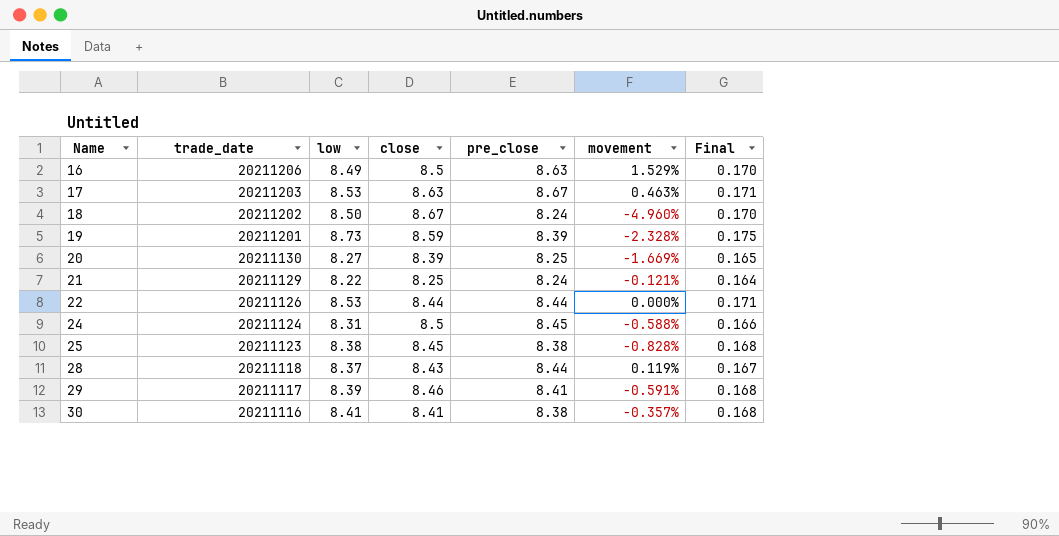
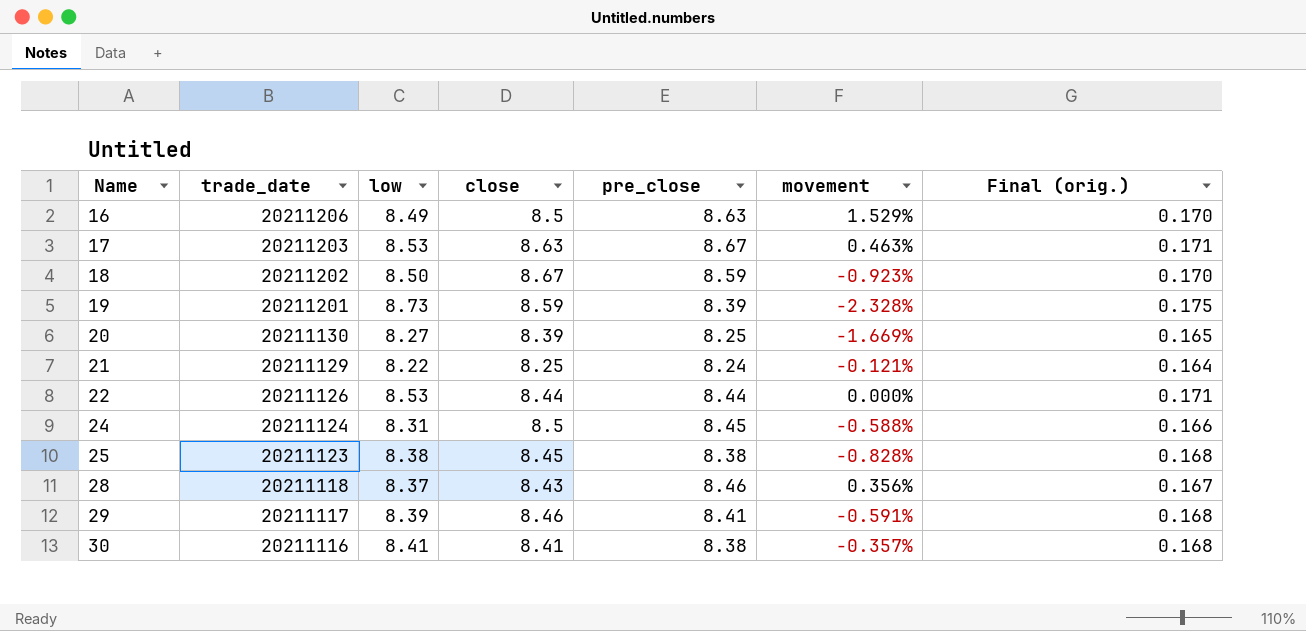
column name: Final -> Final (orig.)
18 | pre_close: 8.24 -> 8.59
18 | movement: -4.960% -> -0.923%
28 | pre_close: 8.44 -> 8.46
28 | movement: 0.119% -> 0.356%

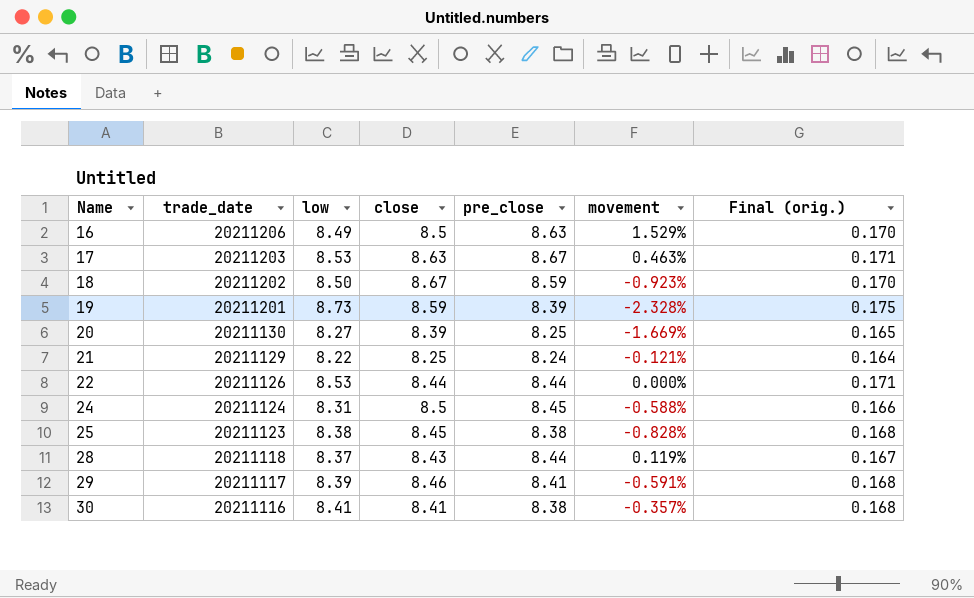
28 | pre_close: 8.46 -> 8.44
28 | movement: 0.356% -> 0.119%

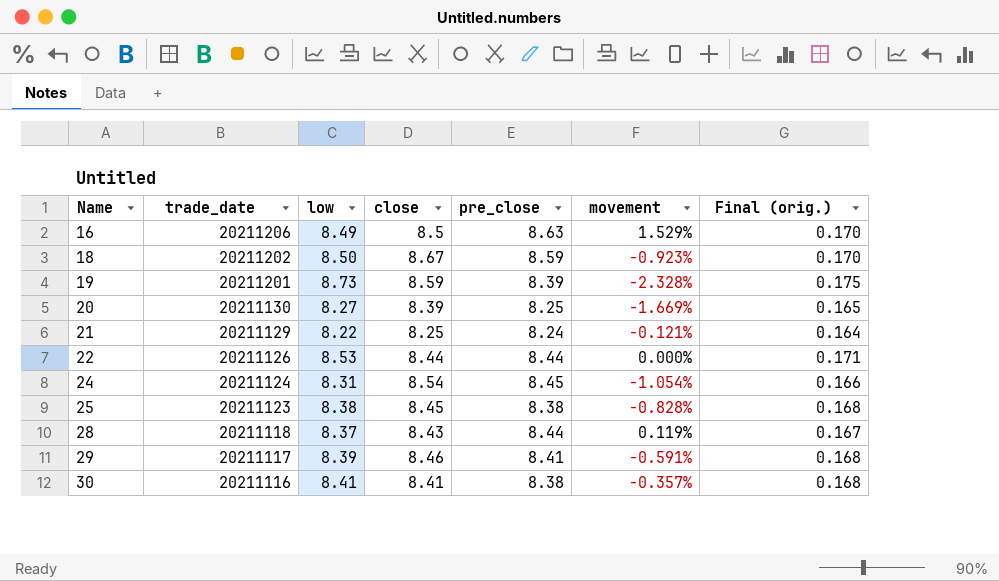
row 17: 20211203 | 8.53 | 8.63 | 8.67 | 0.463% | 0.171 -> none
24 | close: 8.5 -> 8.54
24 | movement: -0.588% -> -1.054%

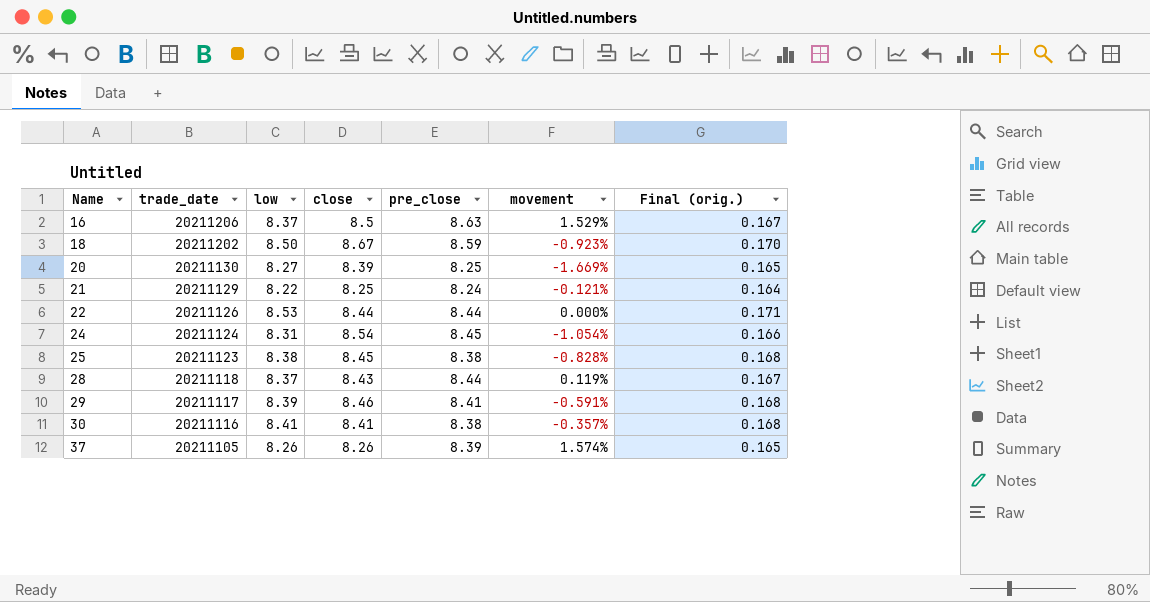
row 19: 20211201 | 8.73 | 8.59 | 8.39 | -2.328% | 0.175 -> none
16 | low: 8.49 -> 8.37
16 | Final (orig.): 0.170 -> 0.167
row 37: none -> 20211105 | 8.26 | 8.26 | 8.39 | 1.574% | 0.165

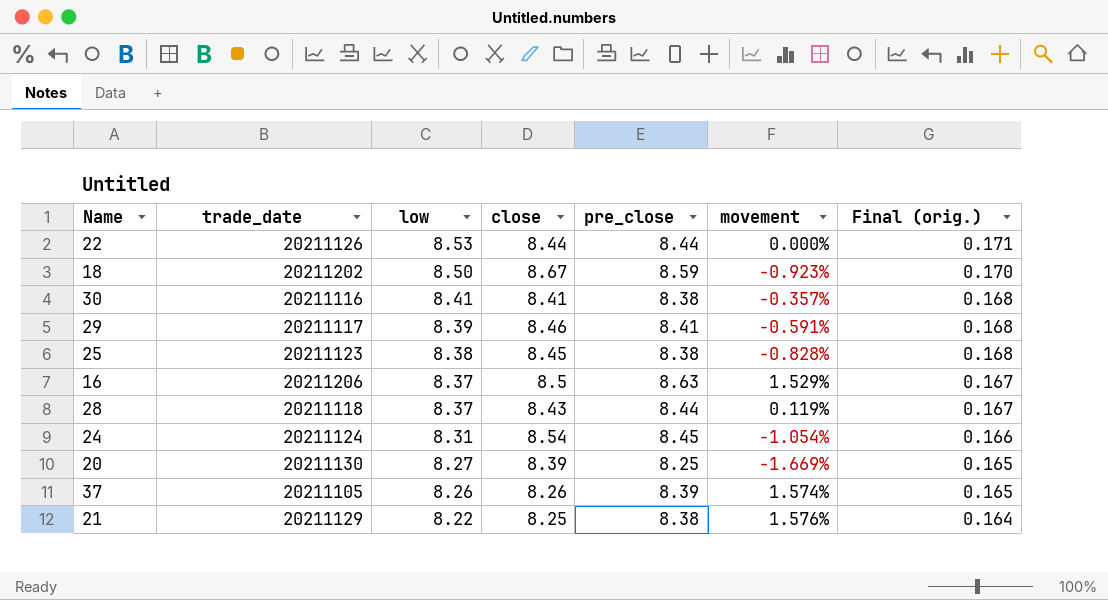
row order: Name ascending -> low descending
21 | pre_close: 8.24 -> 8.38
21 | movement: -0.121% -> 1.576%

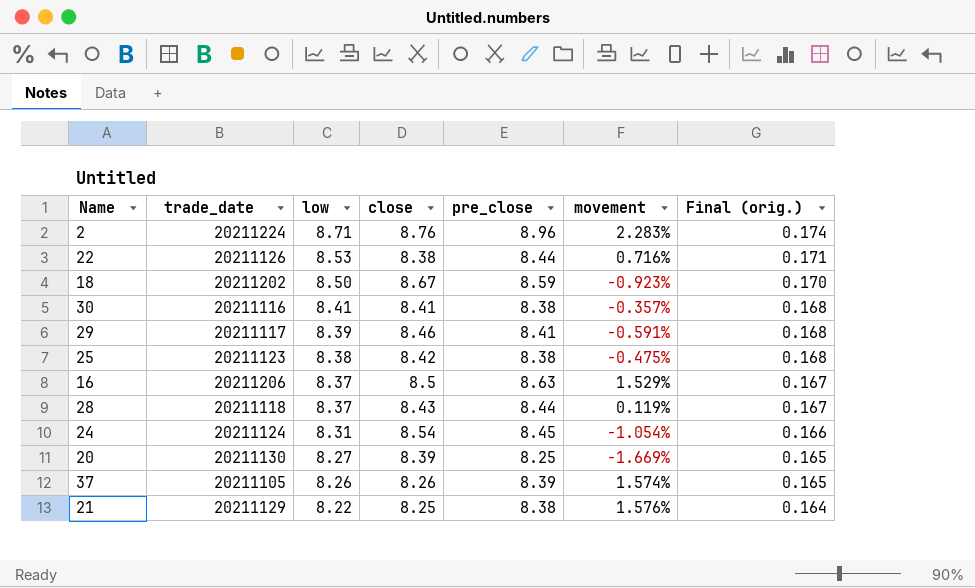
row 2: none -> 20211224 | 8.71 | 8.76 | 8.96 | 2.283% | 0.174
22 | close: 8.44 -> 8.38
22 | movement: 0.000% -> 0.716%
25 | close: 8.45 -> 8.42
25 | movement: -0.828% -> -0.475%

